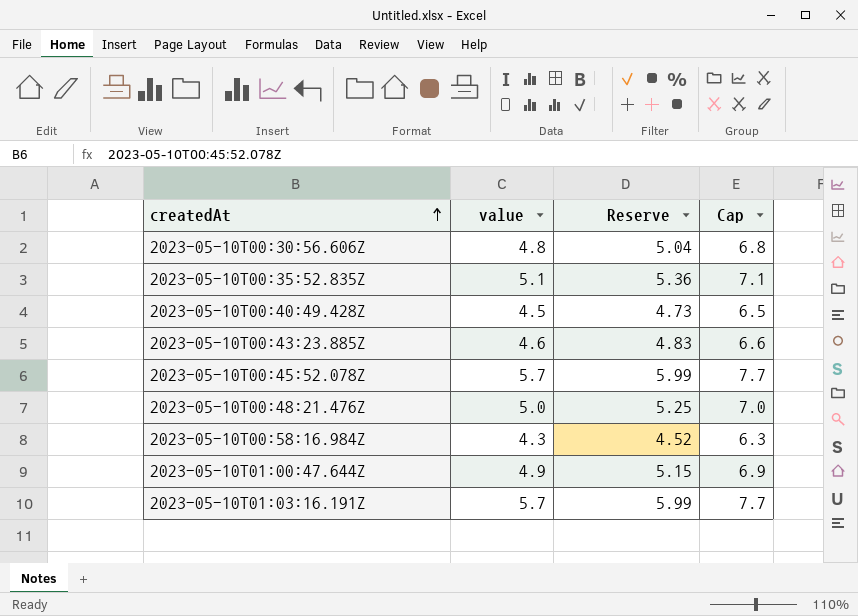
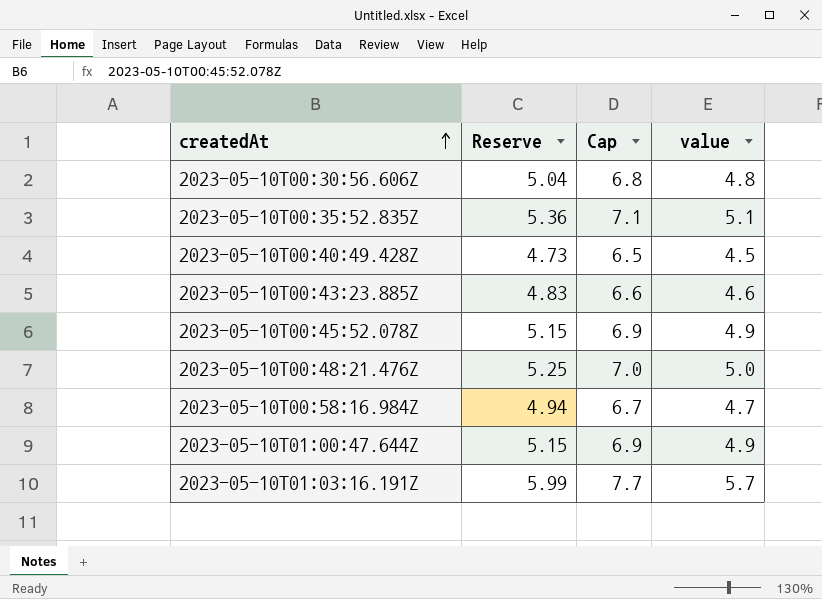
column value | position: 2 -> 4
2023-05-10T00:45:52.078Z | Reserve: 5.99 -> 5.15
2023-05-10T00:45:52.078Z | Cap: 7.7 -> 6.9
2023-05-10T00:45:52.078Z | value: 5.7 -> 4.9
2023-05-10T00:58:16.984Z | Reserve: 4.52 -> 4.94
2023-05-10T00:58:16.984Z | Cap: 6.3 -> 6.7
2023-05-10T00:58:16.984Z | value: 4.3 -> 4.7

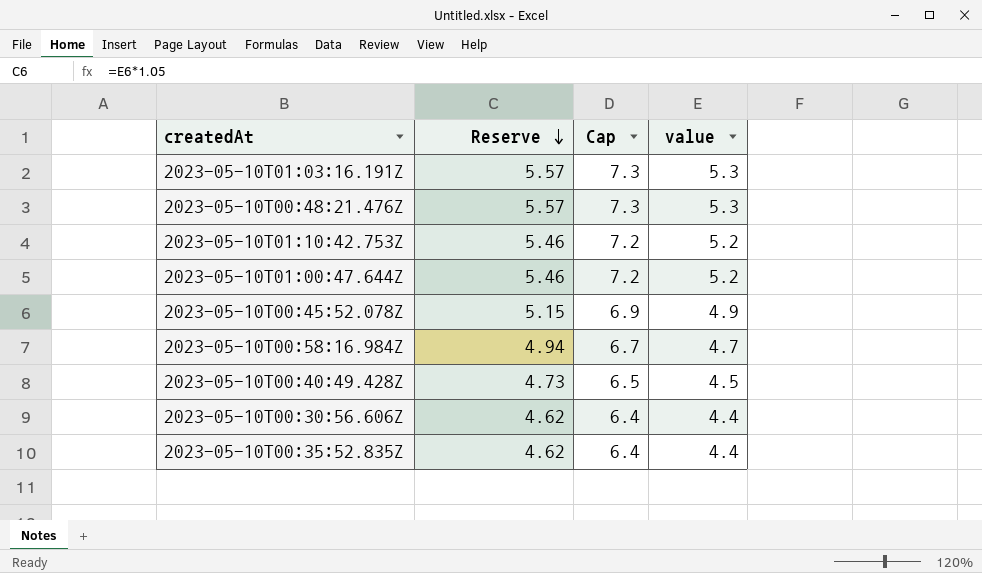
row order: createdAt ascending -> Reserve descending
row 2023-05-10T00:43:23.885Z: 4.83 | 6.6 | 4.6 -> none
2023-05-10T01:03:16.191Z | Reserve: 5.99 -> 5.57
2023-05-10T01:03:16.191Z | Cap: 7.7 -> 7.3
2023-05-10T01:03:16.191Z | value: 5.7 -> 5.3
2023-05-10T00:48:21.476Z | Reserve: 5.25 -> 5.57
2023-05-10T00:48:21.476Z | Cap: 7.0 -> 7.3
2023-05-10T00:48:21.476Z | value: 5.0 -> 5.3
row 2023-05-10T01:10:42.753Z: none -> 5.46 | 7.2 | 5.2
2023-05-10T01:00:47.644Z | Reserve: 5.15 -> 5.46
2023-05-10T01:00:47.644Z | Cap: 6.9 -> 7.2
2023-05-10T01:00:47.644Z | value: 4.9 -> 5.2
2023-05-10T00:30:56.606Z | Reserve: 5.04 -> 4.62
2023-05-10T00:30:56.606Z | Cap: 6.8 -> 6.4
2023-05-10T00:30:56.606Z | value: 4.8 -> 4.4
2023-05-10T00:35:52.835Z | Reserve: 5.36 -> 4.62
2023-05-10T00:35:52.835Z | Cap: 7.1 -> 6.4
2023-05-10T00:35:52.835Z | value: 5.1 -> 4.4

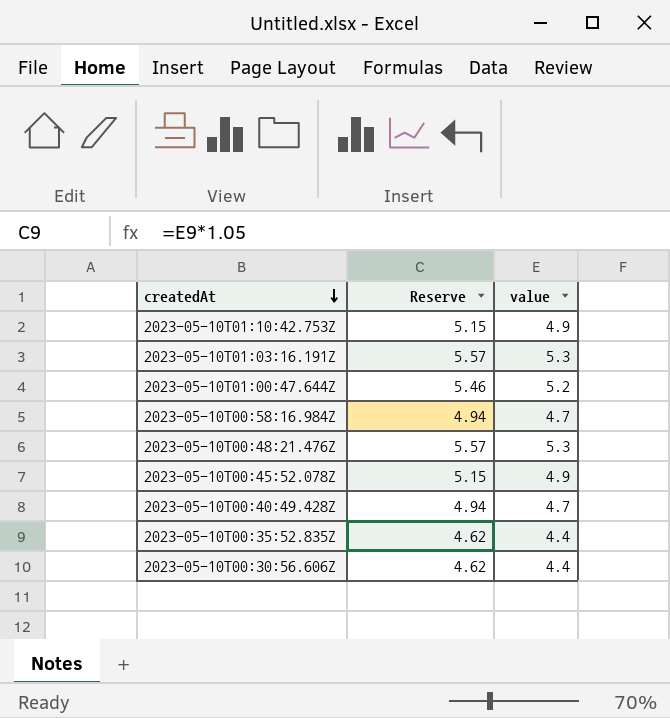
row order: Reserve descending -> createdAt descending
column Cap | formula: [value] + 2 -> none
2023-05-10T01:10:42.753Z | Reserve: 5.46 -> 5.15
2023-05-10T01:10:42.753Z | value: 5.2 -> 4.9
2023-05-10T00:40:49.428Z | Reserve: 4.73 -> 4.94
2023-05-10T00:40:49.428Z | value: 4.5 -> 4.7

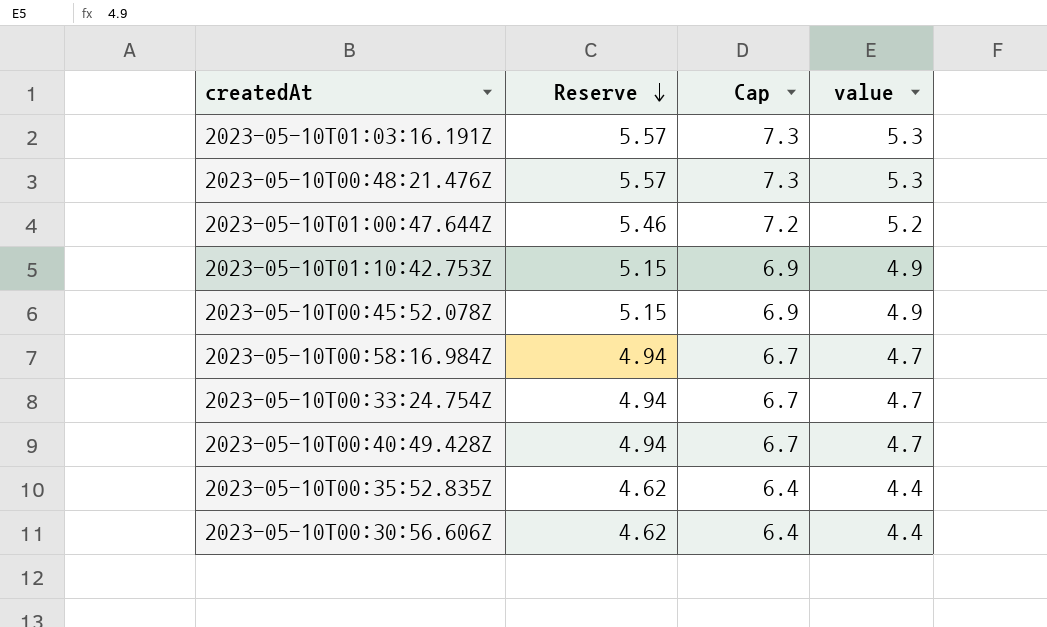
row order: createdAt descending -> Reserve descending
column Cap | formula: none -> [value] + 2
row 2023-05-10T00:33:24.754Z: none -> 4.94 | 6.7 | 4.7

